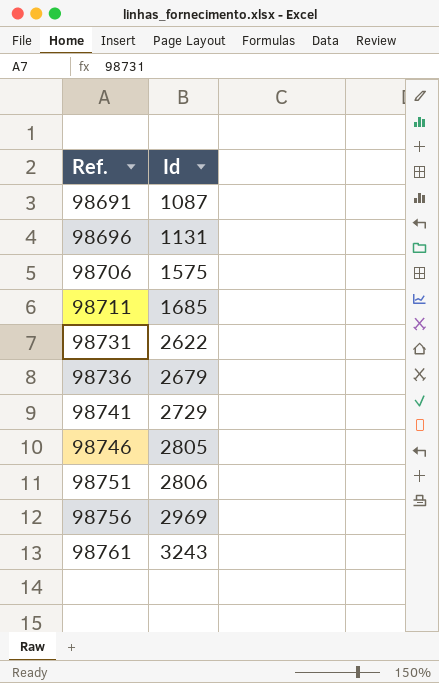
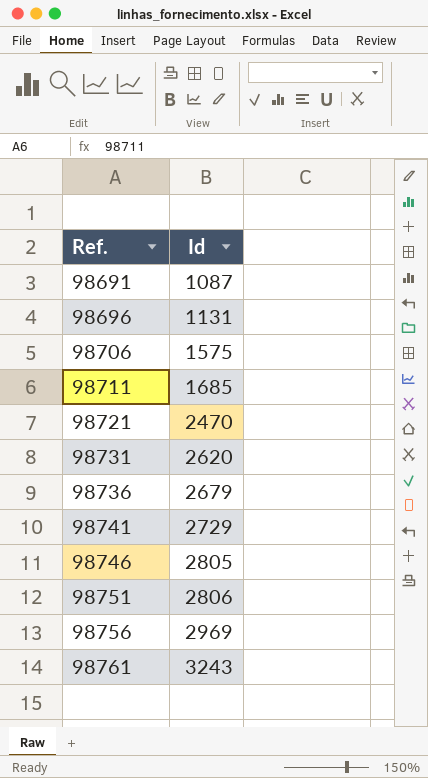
row 98721: none -> 2470
98731 | Id: 2622 -> 2620

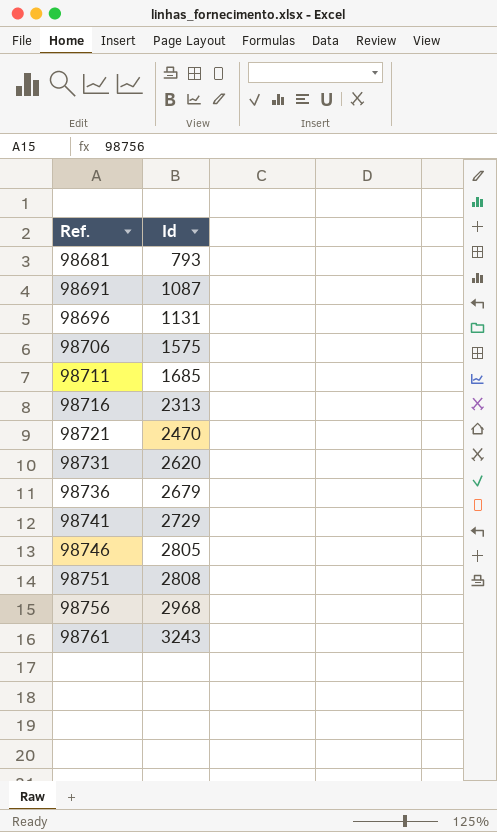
row 98681: none -> 793
row 98716: none -> 2313
98751 | Id: 2806 -> 2808
98756 | Id: 2969 -> 2968

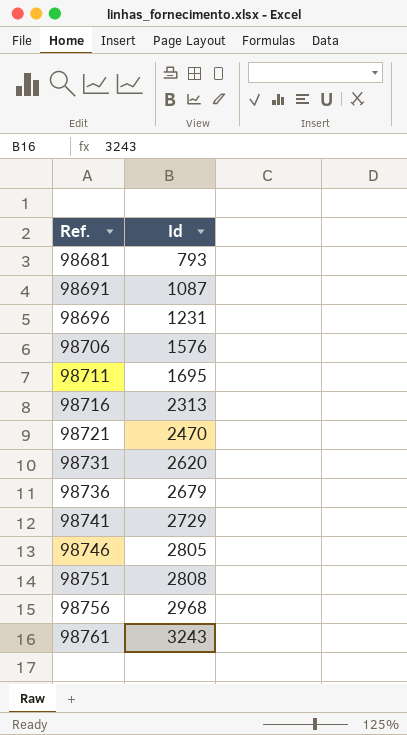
98696 | Id: 1131 -> 1231
98706 | Id: 1575 -> 1576
98711 | Id: 1685 -> 1695

